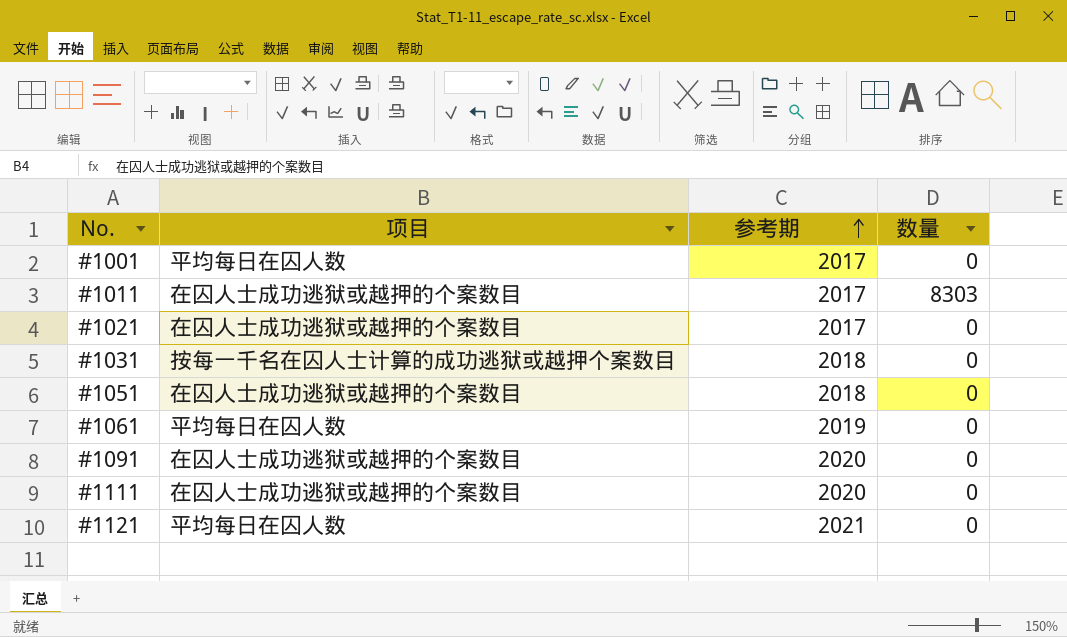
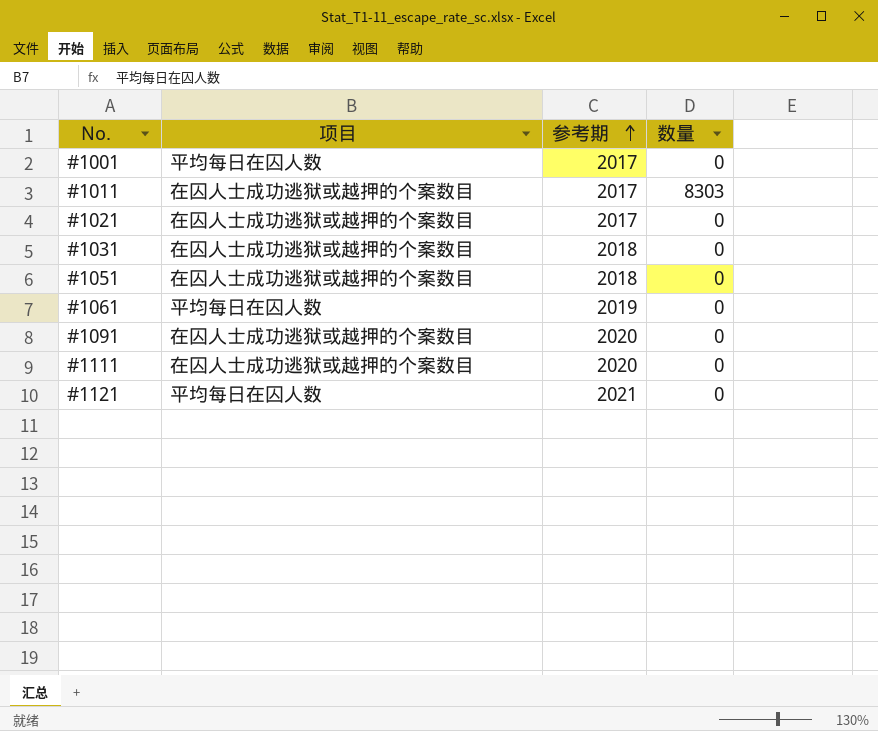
#1031 | 项目: 按每一千名在囚人士计算的成功逃狱或越押个案数目 -> 在囚人士成功逃狱或越押的个案数目

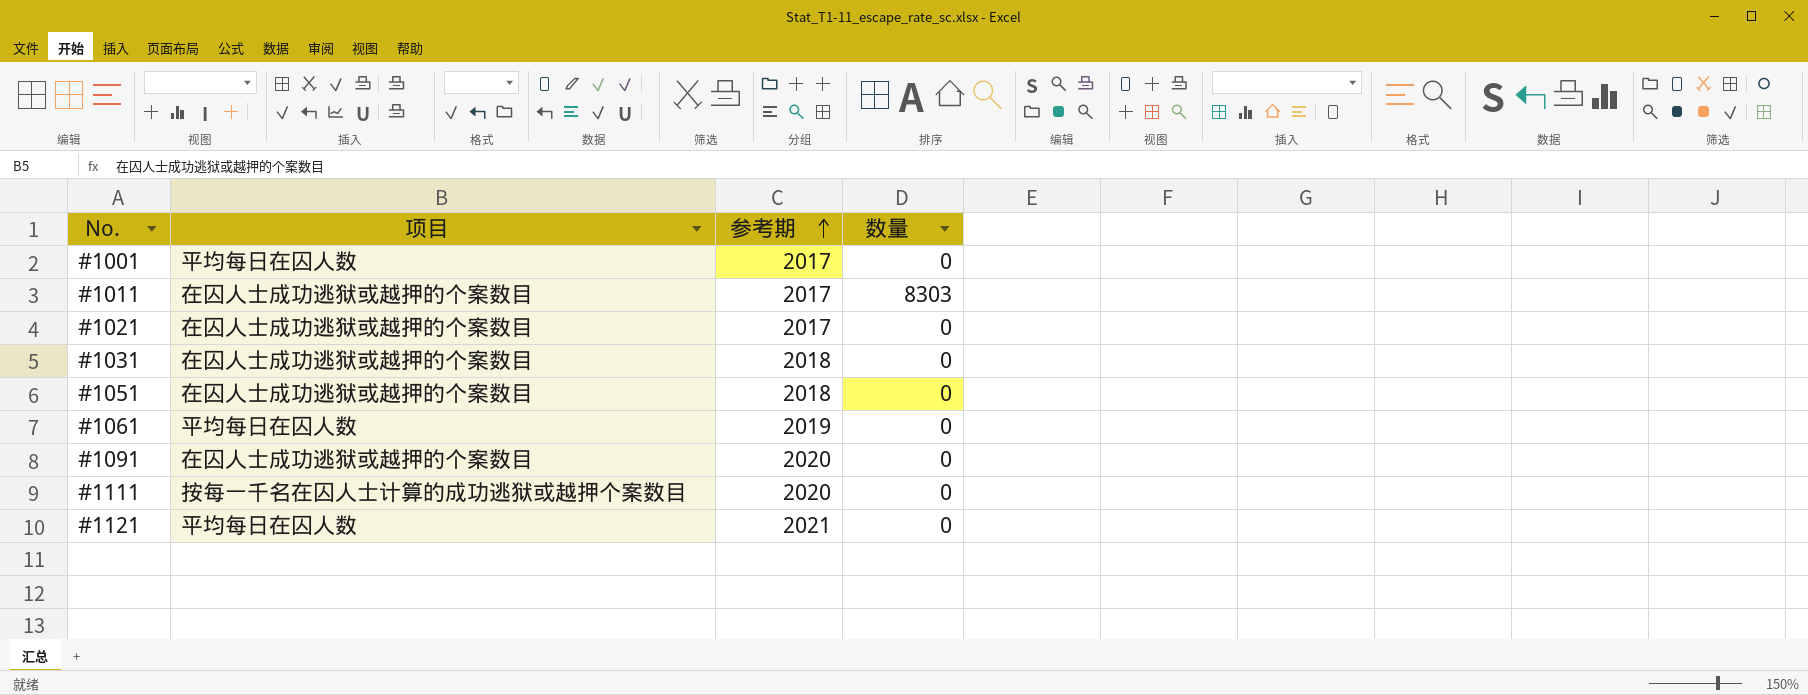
#1111 | 项目: 在囚人士成功逃狱或越押的个案数目 -> 按每一千名在囚人士计算的成功逃狱或越押个案数目

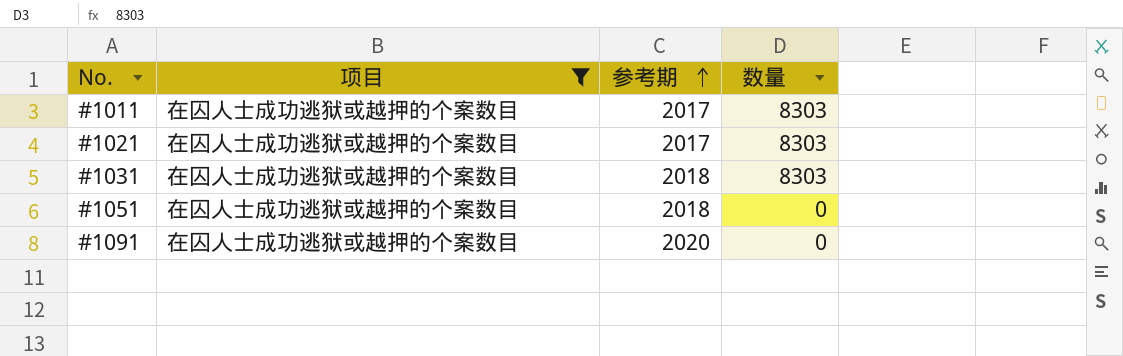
filter: none -> 项目 = 在囚人士成功逃狱或越押的个案数目
#1021 | 数量: 0 -> 8303
#1031 | 数量: 0 -> 8303

